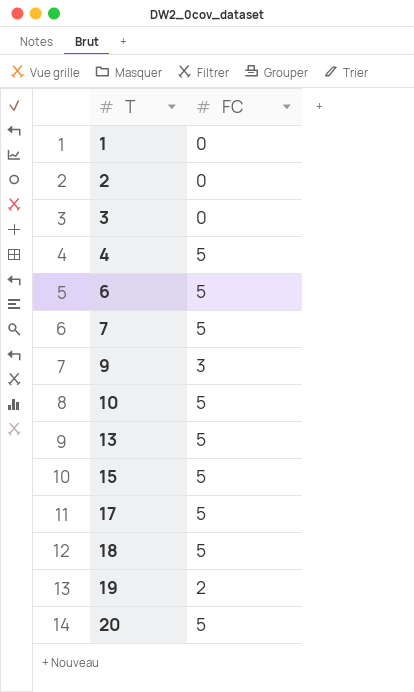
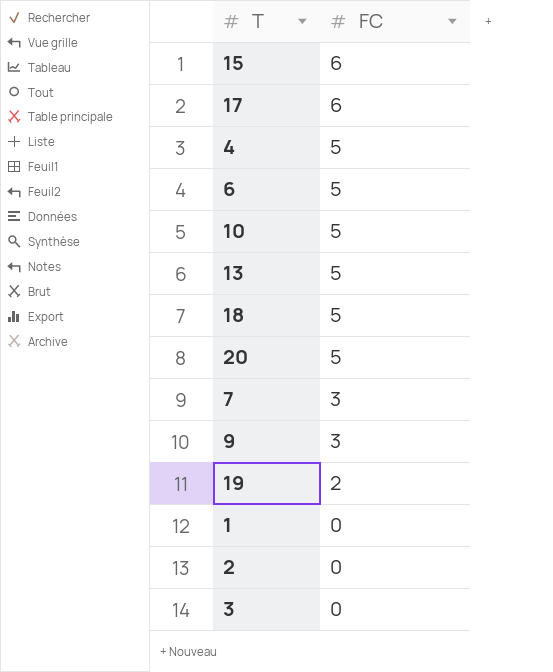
row order: T ascending -> FC descending
15 | FC: 5 -> 6
17 | FC: 5 -> 6
7 | FC: 5 -> 3

